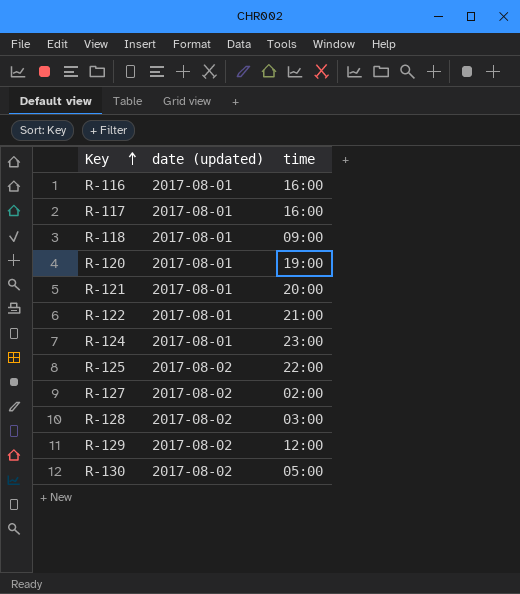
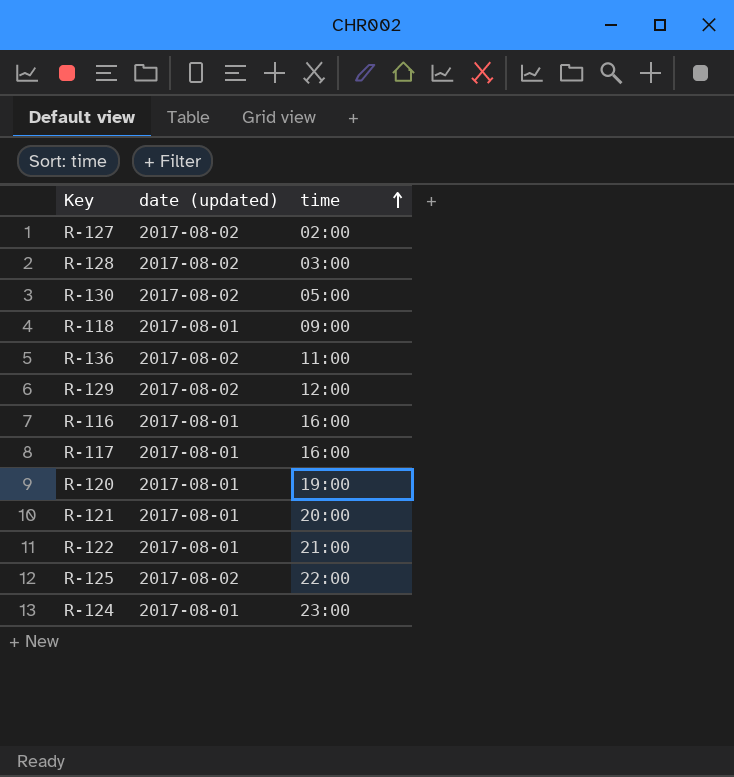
row order: Key ascending -> time ascending
row R-136: none -> 2017-08-02 | 11:00

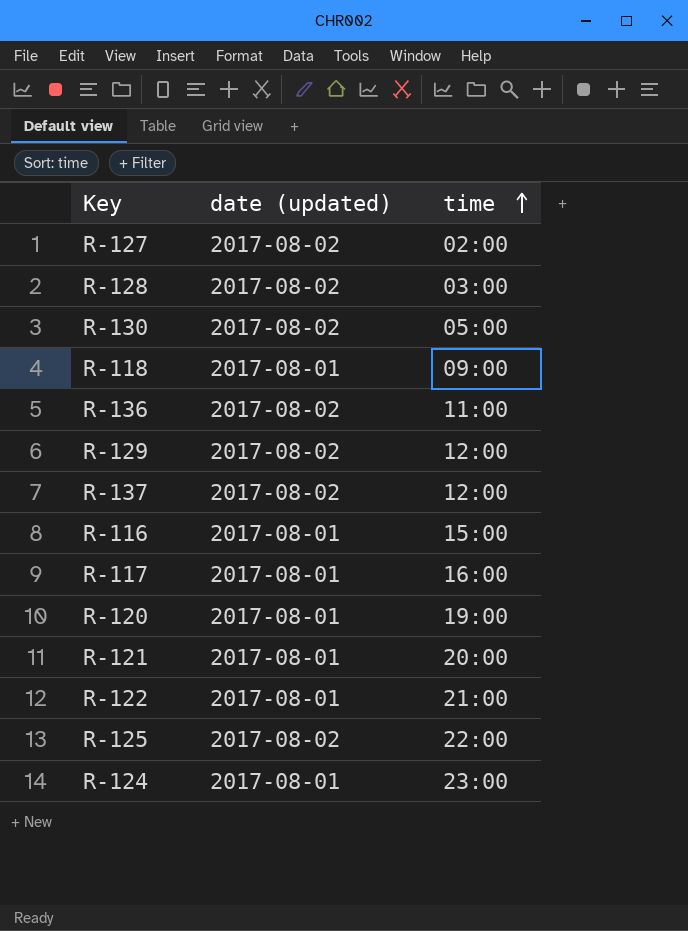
row R-137: none -> 2017-08-02 | 12:00
R-116 | time: 16:00 -> 15:00

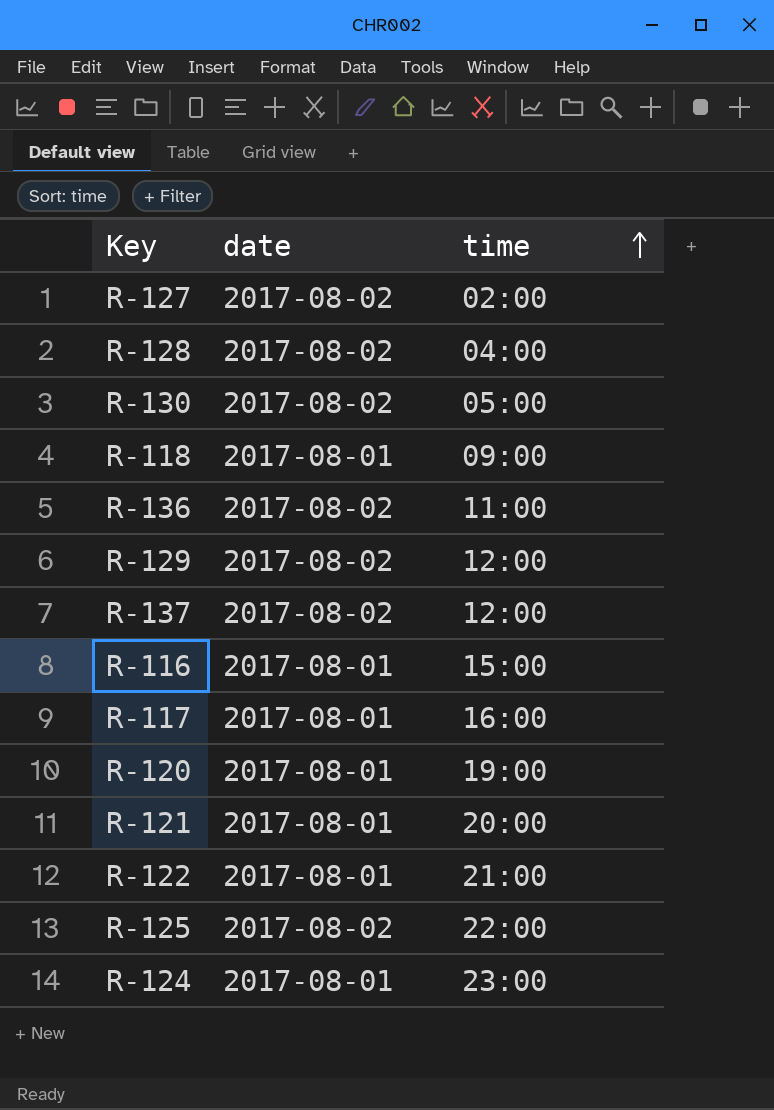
column name: date (updated) -> date
R-128 | time: 03:00 -> 04:00

